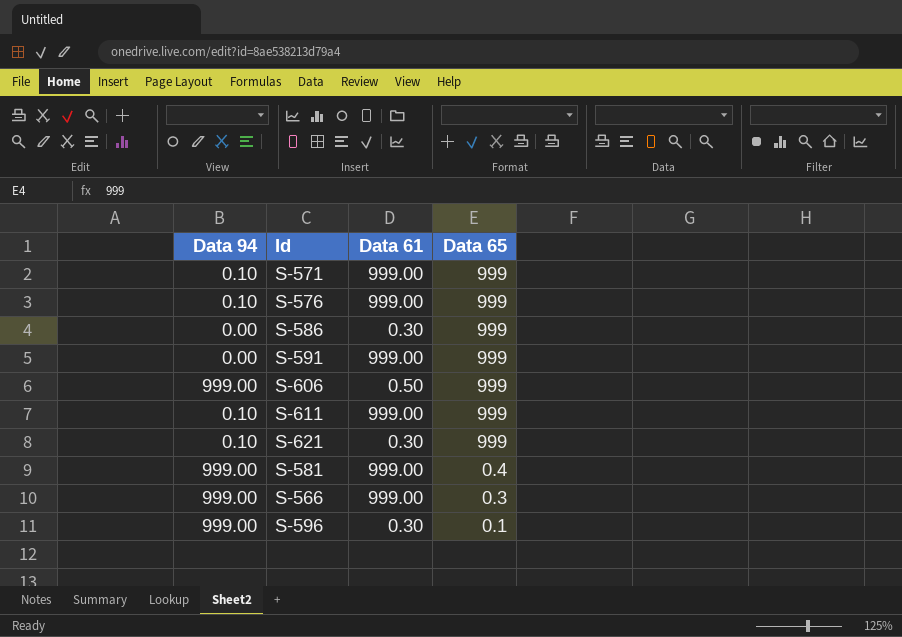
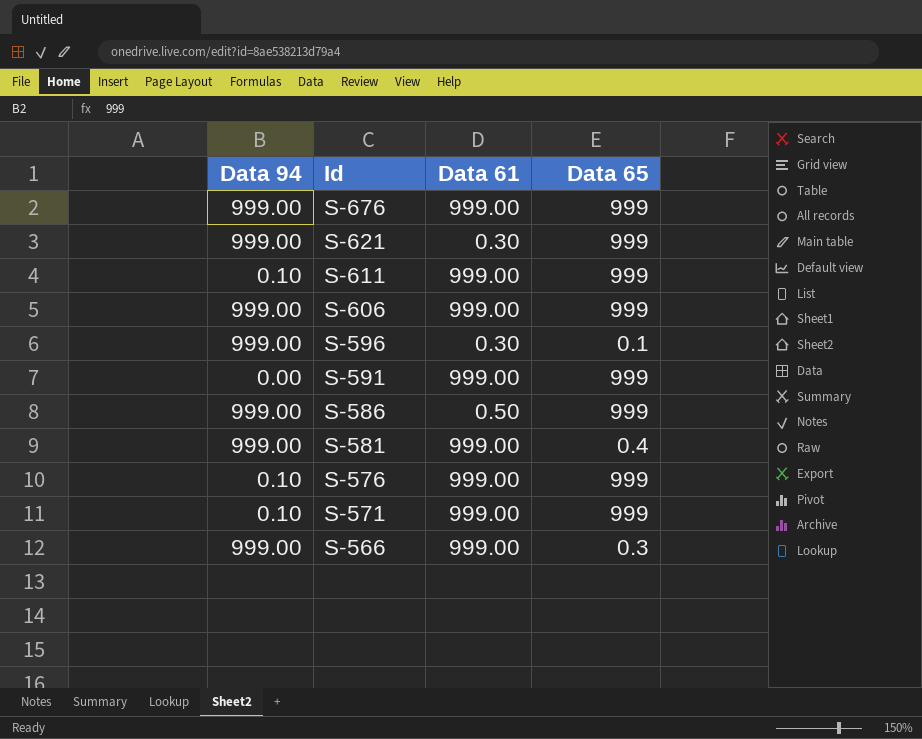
row order: Data 65 descending -> Id descending
row S-676: none -> 999.00 | 999.00 | 999
S-621 | Data 94: 0.10 -> 999.00
S-606 | Data 61: 0.50 -> 999.00
S-586 | Data 94: 0.00 -> 999.00
S-586 | Data 61: 0.30 -> 0.50

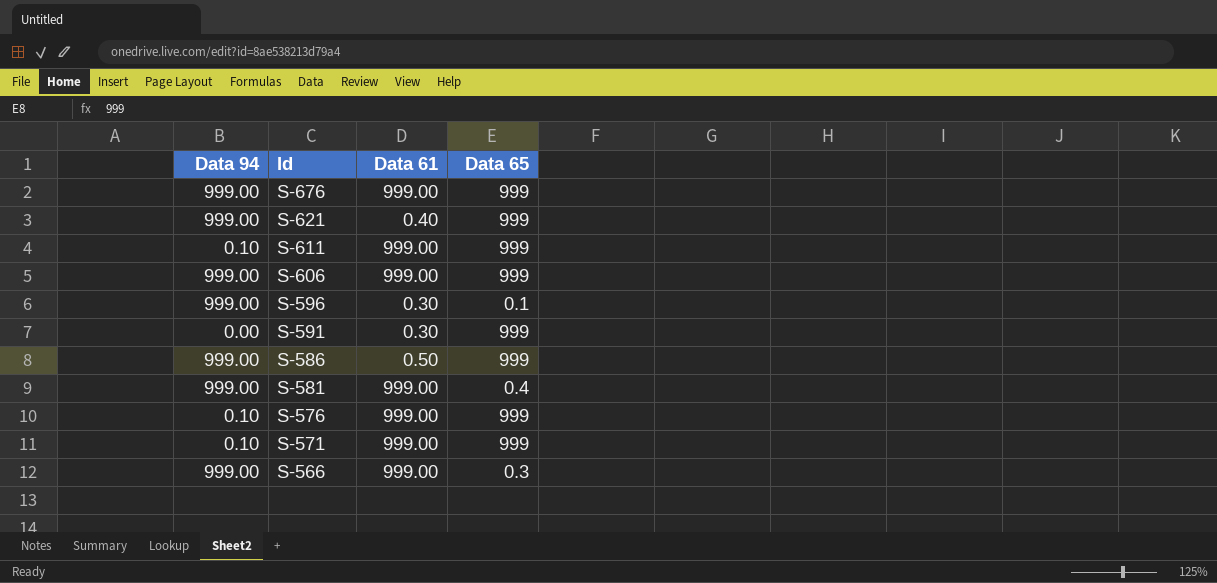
S-621 | Data 61: 0.30 -> 0.40
S-591 | Data 61: 999.00 -> 0.30

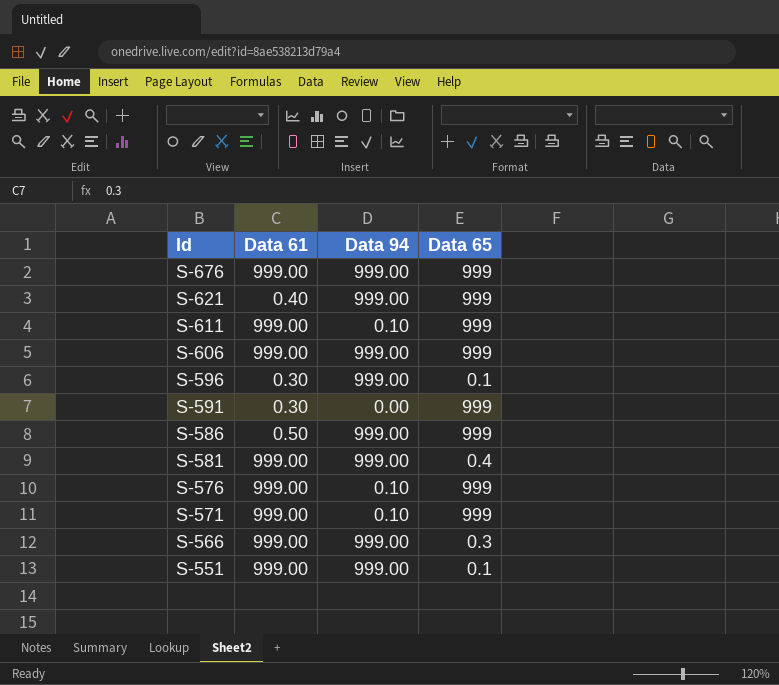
column Data 94 | position: 1 -> 3
row S-551: none -> 999.00 | 999.00 | 0.1

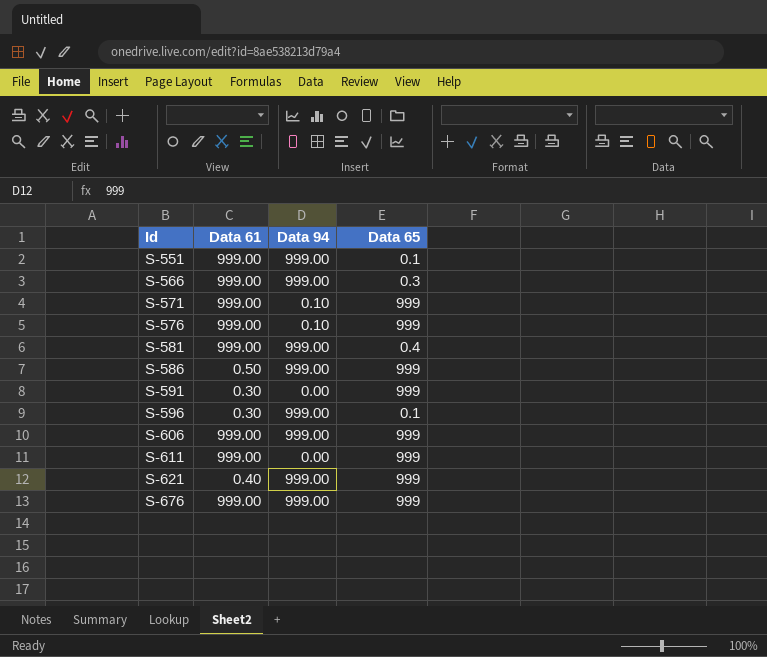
row order: Id descending -> Id ascending
S-611 | Data 94: 0.10 -> 0.00

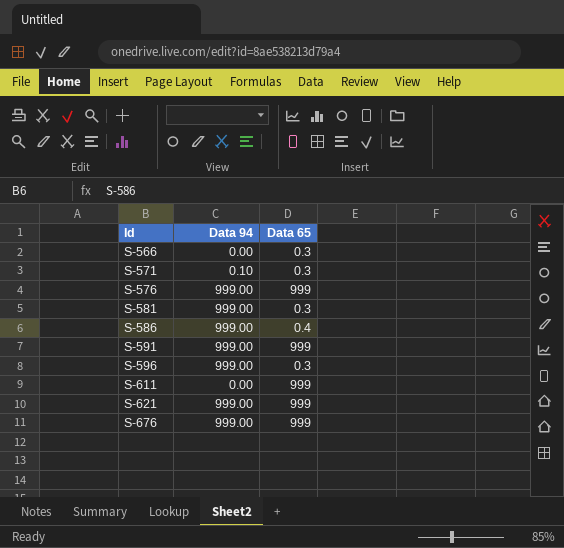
column Data 61 | position: 2 -> none
row S-551: 999.00 | 999.00 | 0.1 -> none
row S-606: 999.00 | 999.00 | 999 -> none
S-566 | Data 94: 999.00 -> 0.00
S-571 | Data 65: 999 -> 0.3
S-576 | Data 94: 0.10 -> 999.00
S-581 | Data 65: 0.4 -> 0.3
S-586 | Data 65: 999 -> 0.4
S-591 | Data 94: 0.00 -> 999.00
S-596 | Data 65: 0.1 -> 0.3

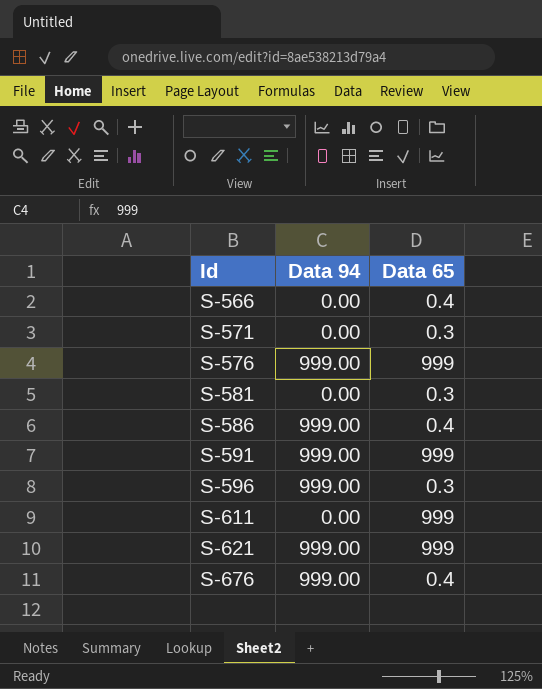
S-566 | Data 65: 0.3 -> 0.4
S-571 | Data 94: 0.10 -> 0.00
S-581 | Data 94: 999.00 -> 0.00
S-676 | Data 65: 999 -> 0.4

